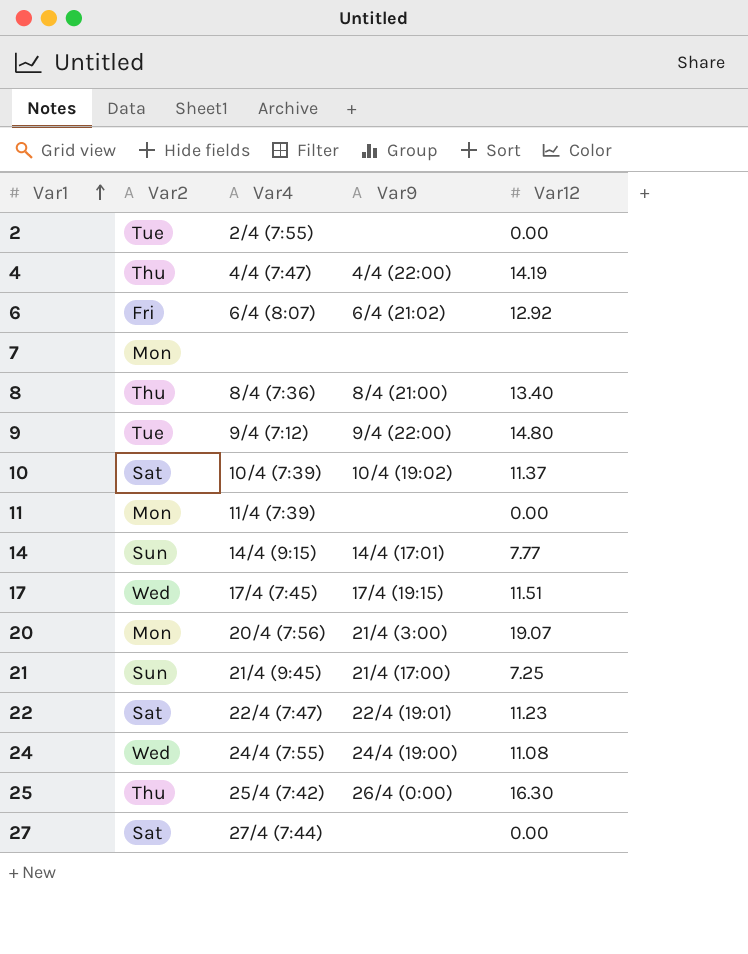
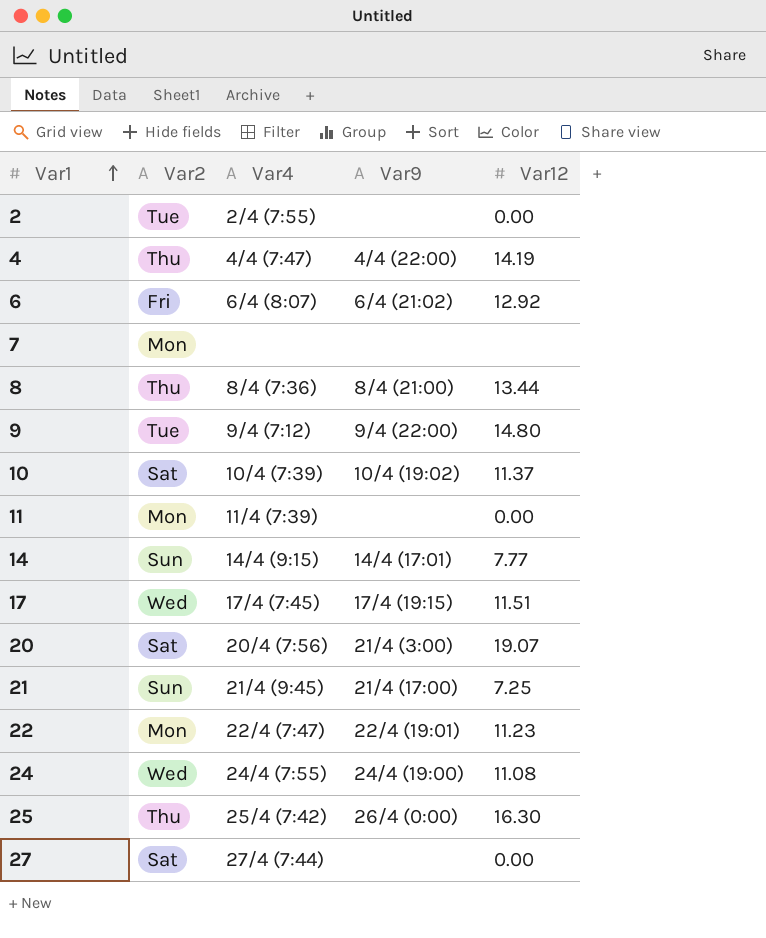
8 | Var12: 13.40 -> 13.44
20 | Var2: Mon -> Sat
22 | Var2: Sat -> Mon

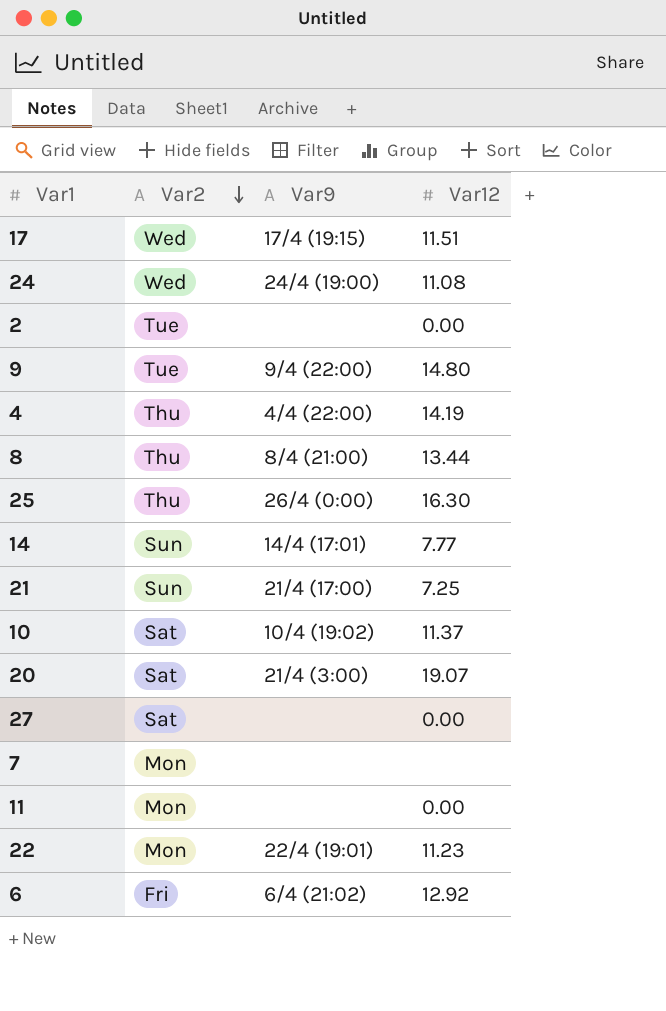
row order: Var1 ascending -> Var2 descending
column Var4 | position: 3 -> none

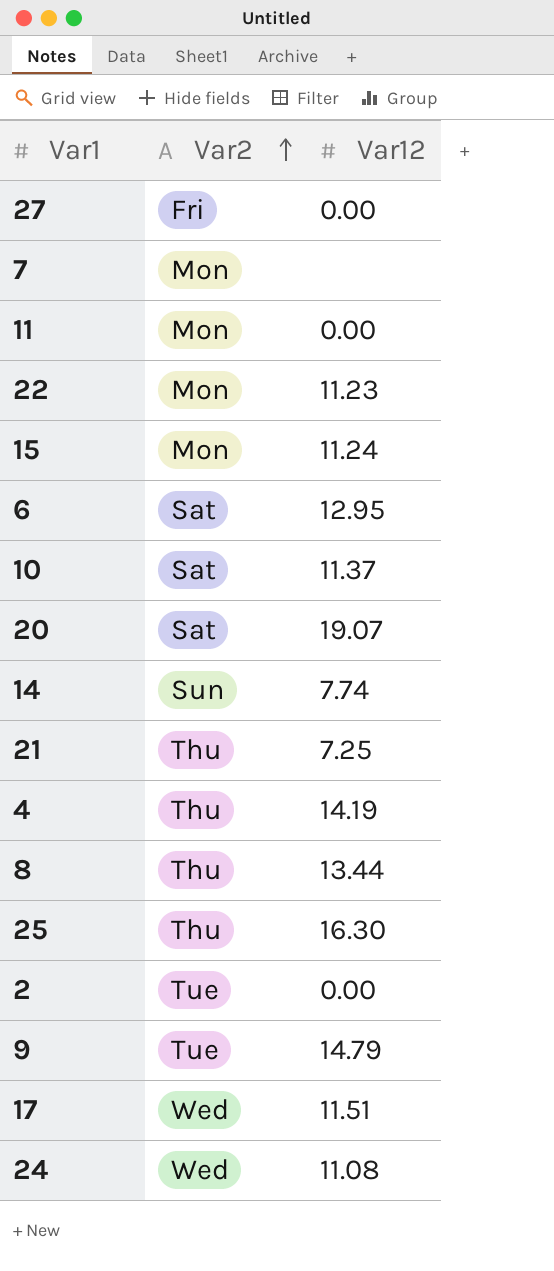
row order: Var2 descending -> Var2 ascending
column Var9 | position: 3 -> none
27 | Var2: Sat -> Fri
row 15: none -> Mon | 11.24
6 | Var2: Fri -> Sat
6 | Var12: 12.92 -> 12.95
14 | Var12: 7.77 -> 7.74
21 | Var2: Sun -> Thu
9 | Var12: 14.80 -> 14.79

